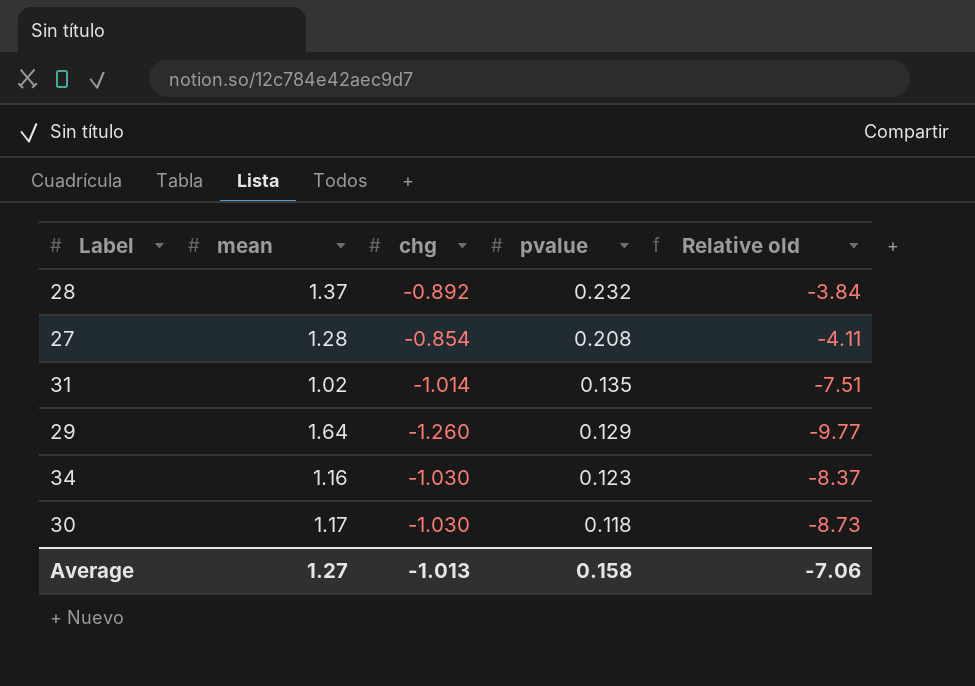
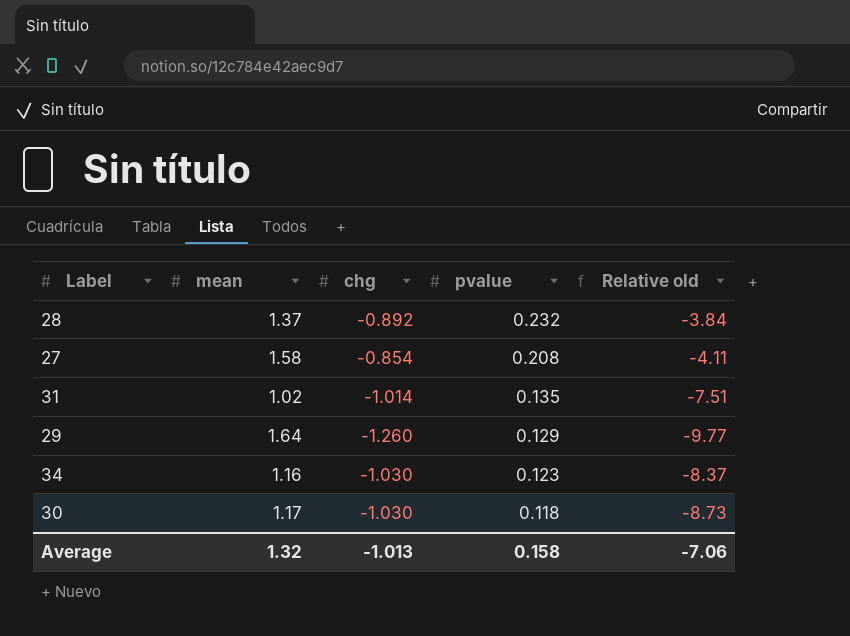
27 | mean: 1.28 -> 1.58
Average | mean: 1.27 -> 1.32

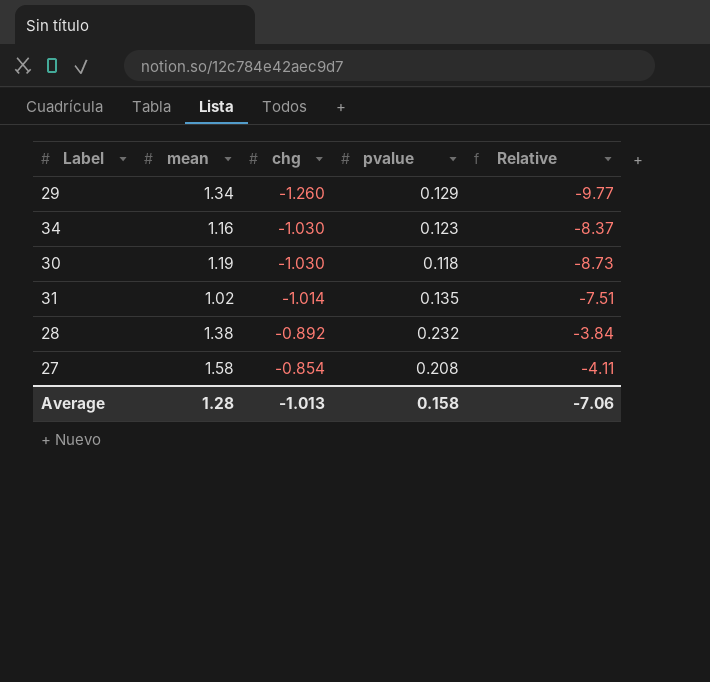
row order: pvalue descending -> chg ascending
column name: Relative old -> Relative
29 | mean: 1.64 -> 1.34
30 | mean: 1.17 -> 1.19
28 | mean: 1.37 -> 1.38
Average | mean: 1.32 -> 1.28

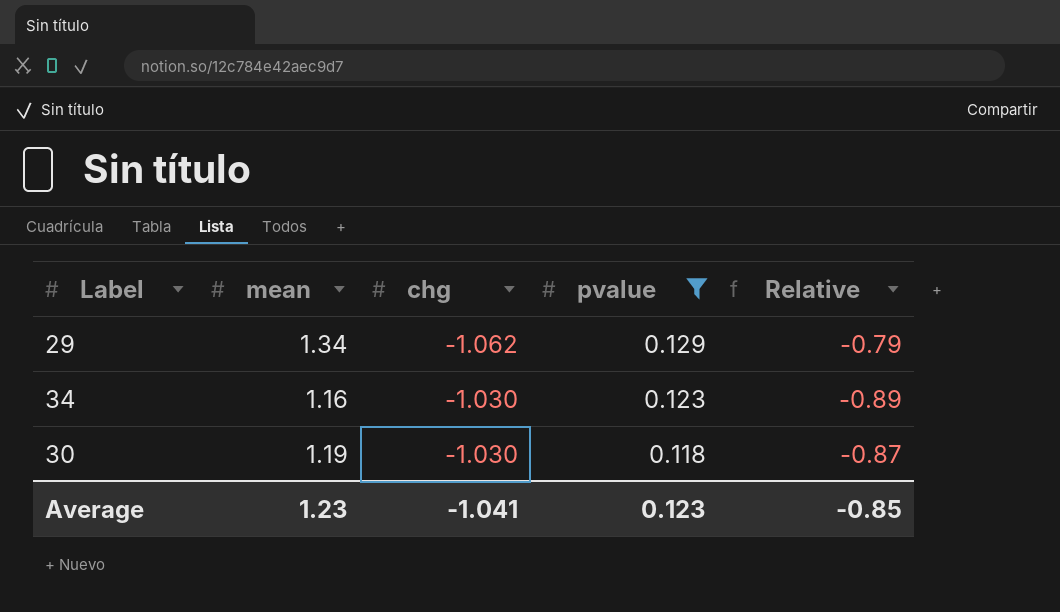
filter: none -> pvalue <= 0.129
column Relative | formula: [chg] / [pvalue] -> [chg] / [mean]
29 | chg: -1.260 -> -1.062
Average | mean: 1.28 -> 1.23
Average | chg: -1.013 -> -1.041
Average | pvalue: 0.158 -> 0.123
Average | Relative: -7.06 -> -0.85

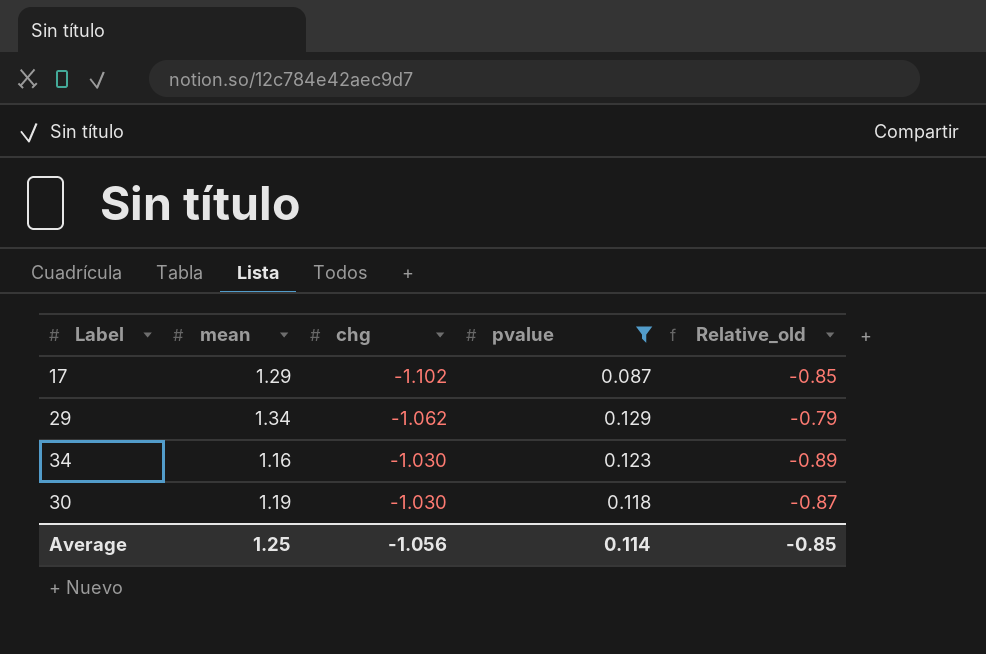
column name: Relative -> Relative_old
row 17: none -> 1.29 | -1.102 | 0.087 | -0.85
Average | mean: 1.23 -> 1.25
Average | chg: -1.041 -> -1.056
Average | pvalue: 0.123 -> 0.114

